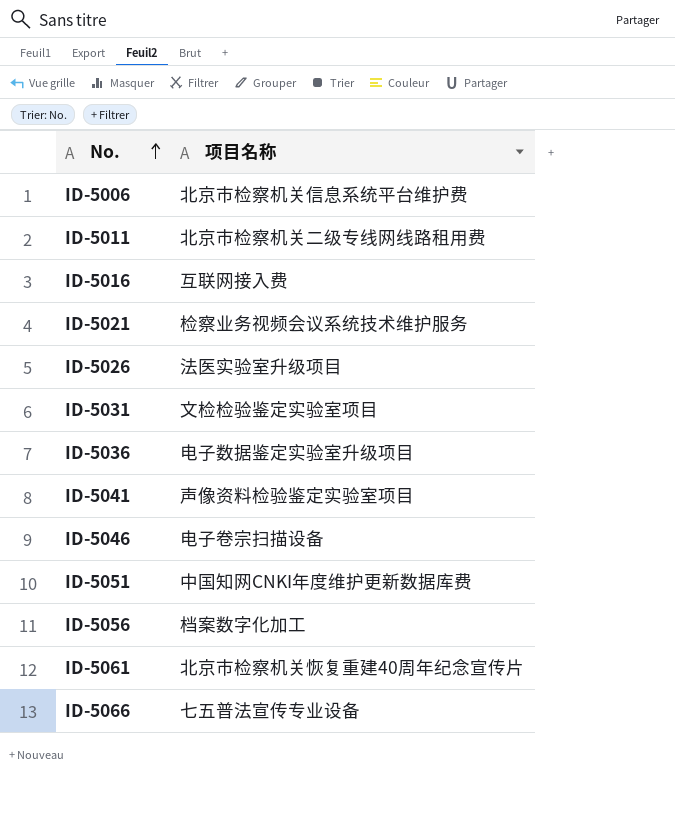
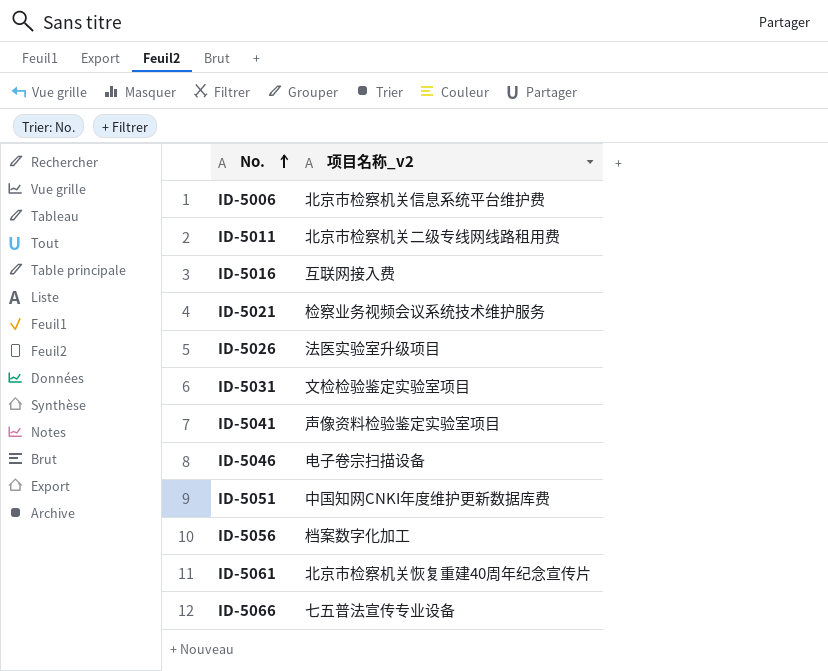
column name: 项目名称 -> 项目名称_v2
row ID-5036: 电子数据鉴定实验室升级项目 -> none

